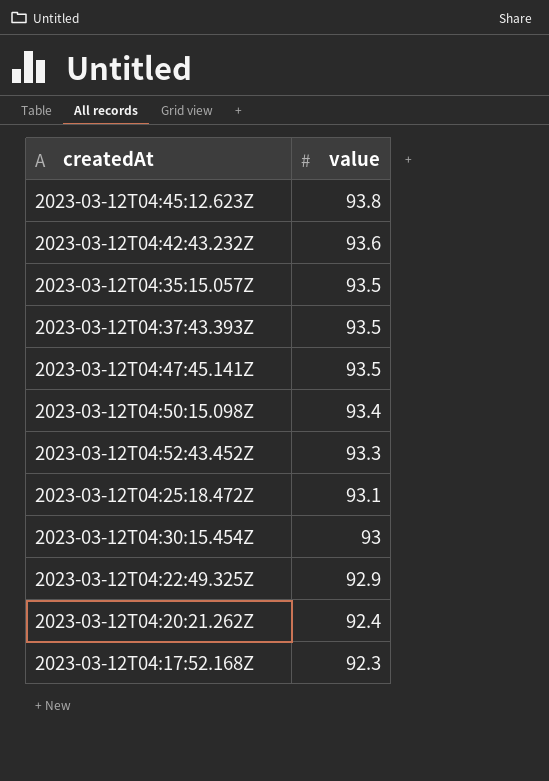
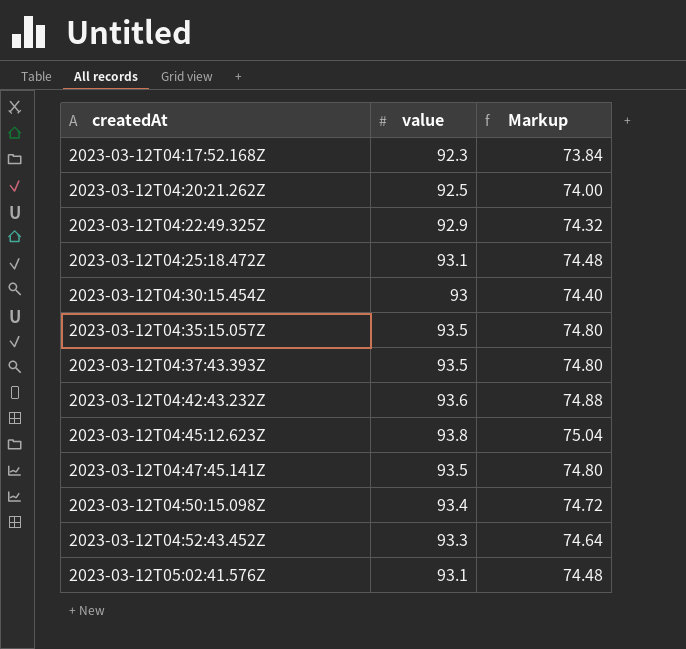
row order: value descending -> createdAt ascending
column Markup | formula: none -> [value] * 0.8
2023-03-12T04:20:21.262Z | value: 92.4 -> 92.5
row 2023-03-12T05:02:41.576Z: none -> 93.1 | 74.48

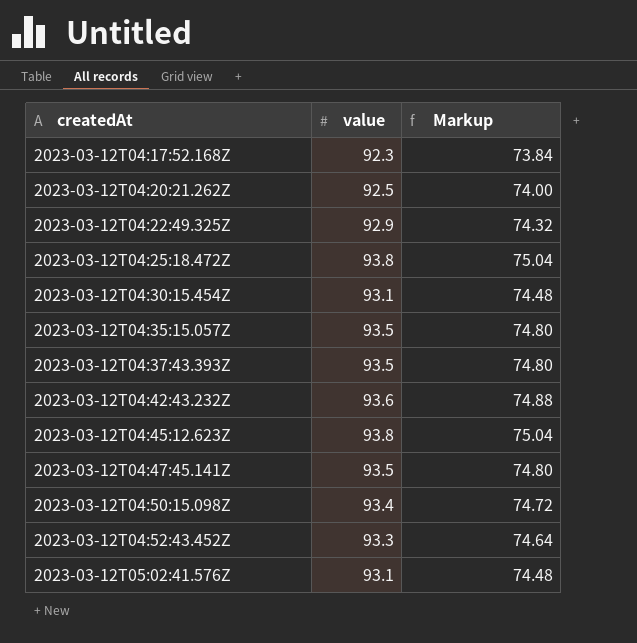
2023-03-12T04:25:18.472Z | value: 93.1 -> 93.8
2023-03-12T04:25:18.472Z | Markup: 74.48 -> 75.04
2023-03-12T04:30:15.454Z | value: 93 -> 93.1
2023-03-12T04:30:15.454Z | Markup: 74.40 -> 74.48

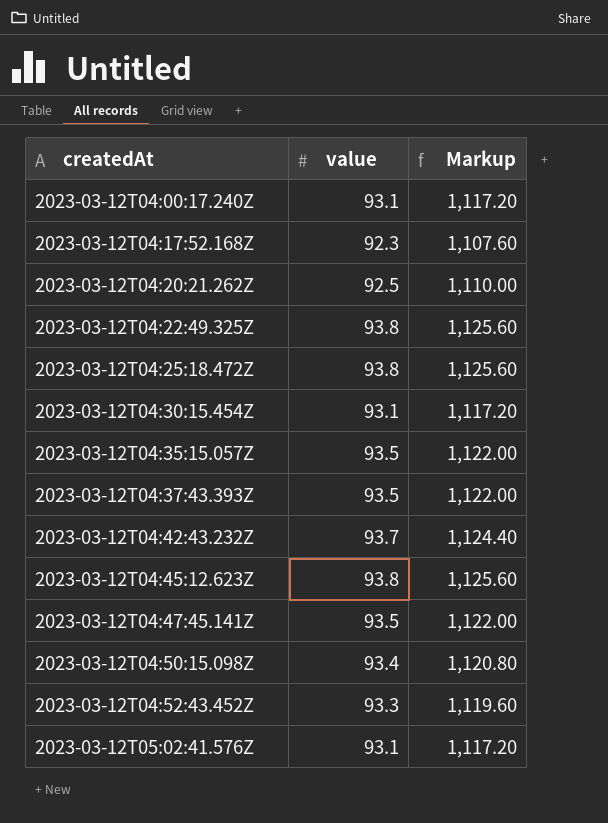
column Markup | formula: [value] * 0.8 -> [value] * 12
row 2023-03-12T04:00:17.240Z: none -> 93.1 | 1,117.20
2023-03-12T04:22:49.325Z | value: 92.9 -> 93.8
2023-03-12T04:42:43.232Z | value: 93.6 -> 93.7

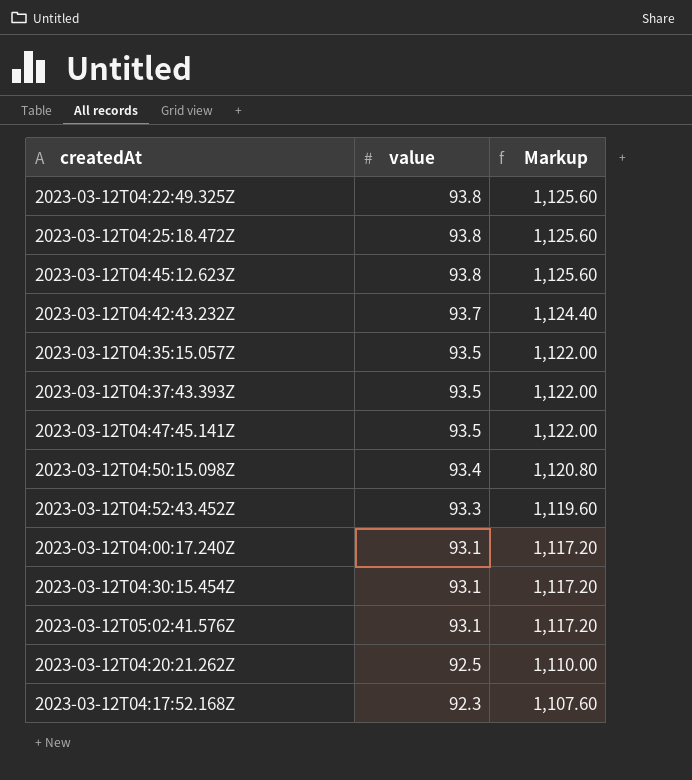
row order: createdAt ascending -> value descending

